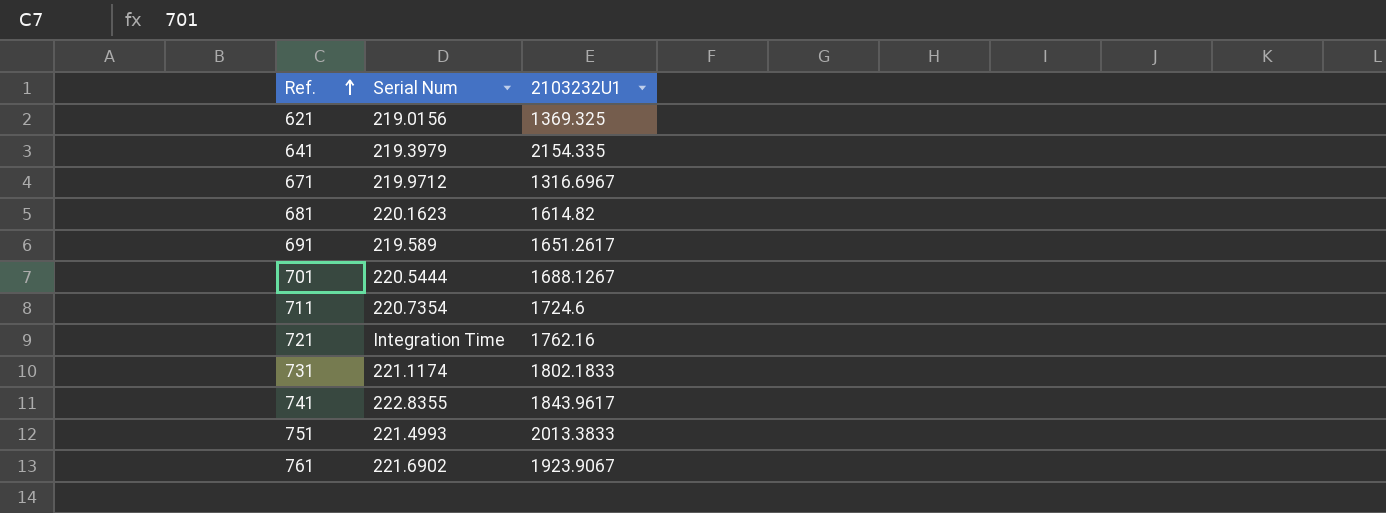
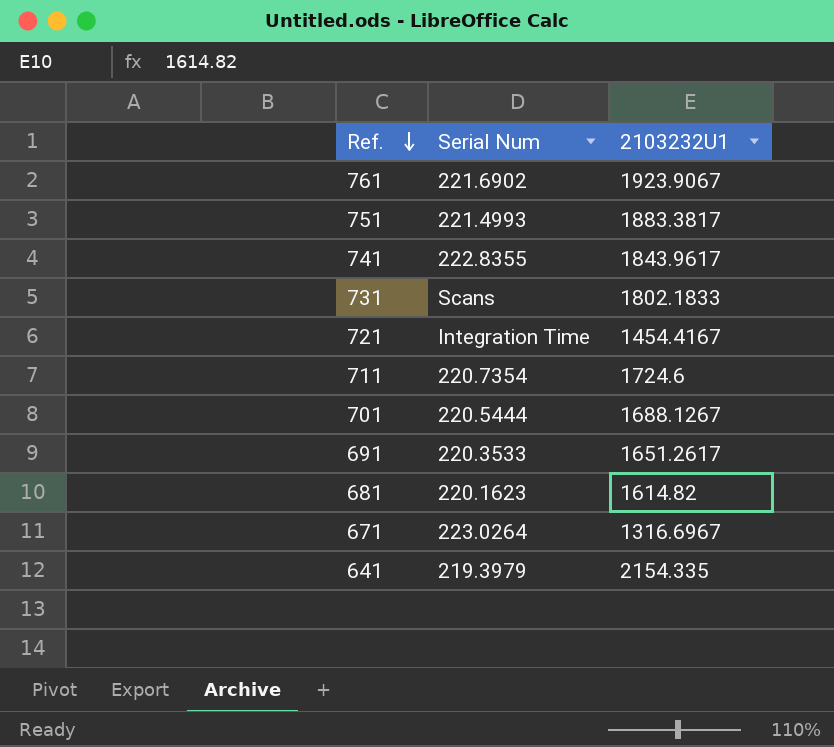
row order: Ref. ascending -> Ref. descending
row 621: 219.0156 | 1369.325 -> none
751 | 2103232U1: 2013.3833 -> 1883.3817
731 | Serial Num: 221.1174 -> Scans
721 | 2103232U1: 1762.16 -> 1454.4167
691 | Serial Num: 219.589 -> 220.3533
671 | Serial Num: 219.9712 -> 223.0264

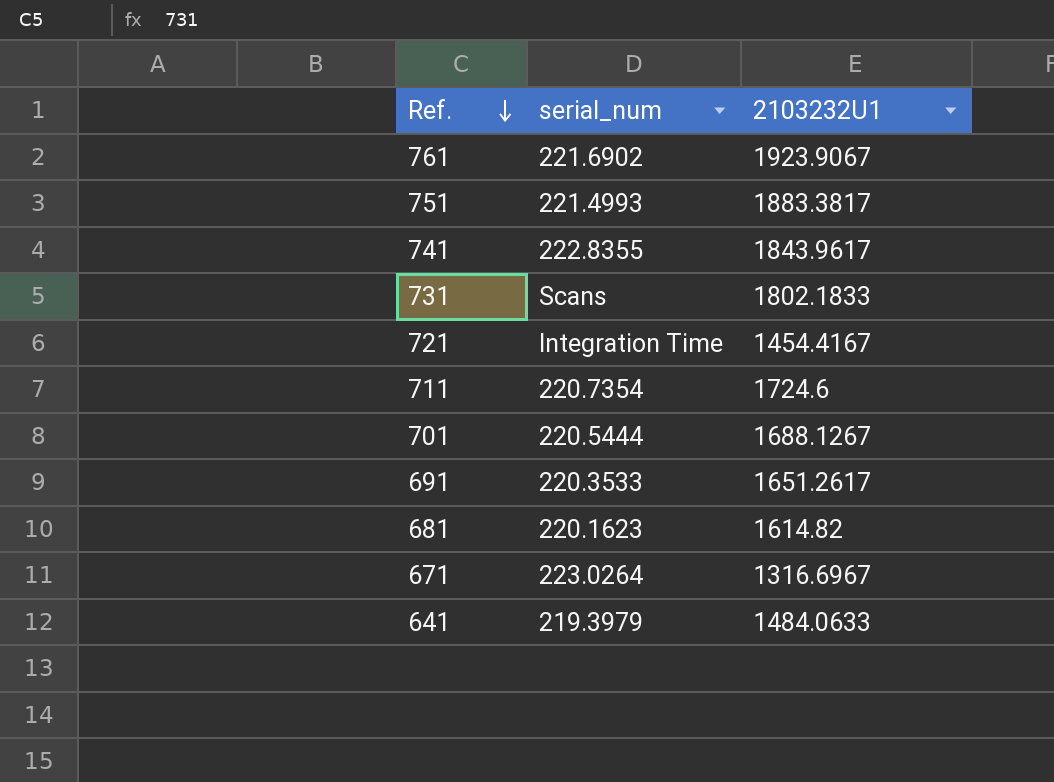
column name: Serial Num -> serial_num
641 | 2103232U1: 2154.335 -> 1484.0633

